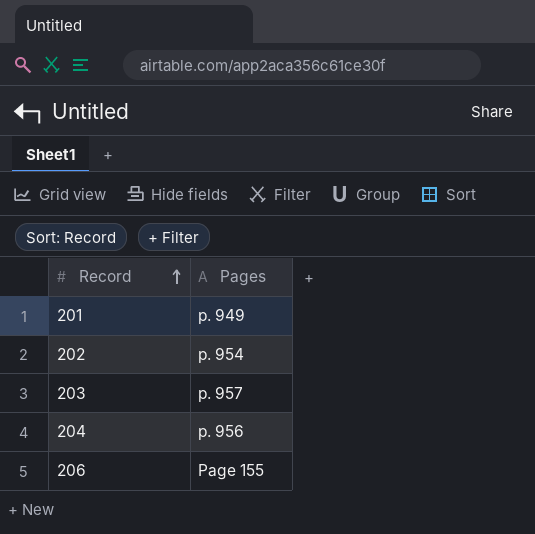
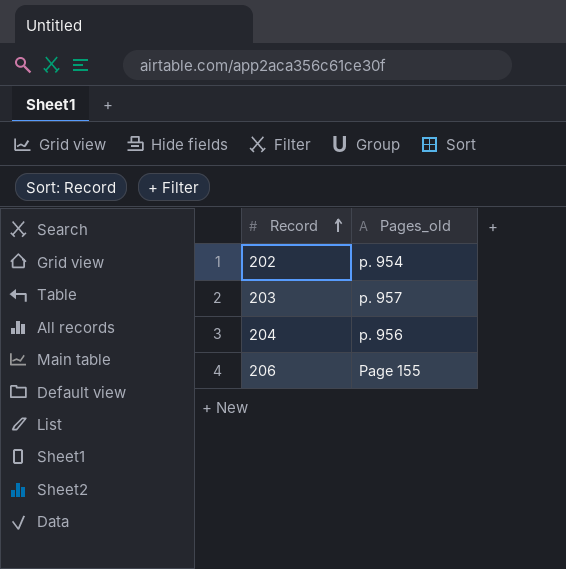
column name: Pages -> Pages_old
row 201: p. 949 -> none

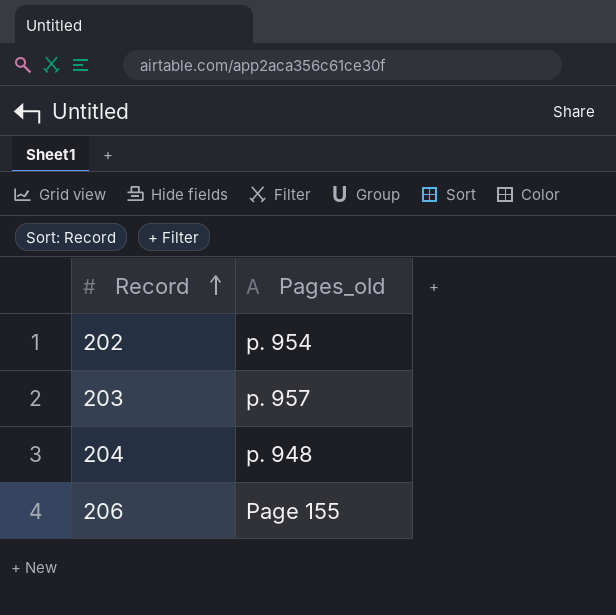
204 | Pages_old: p. 956 -> p. 948

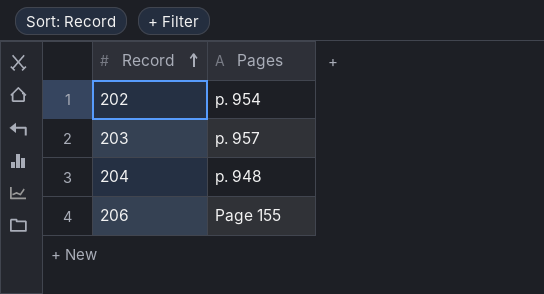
column name: Pages_old -> Pages

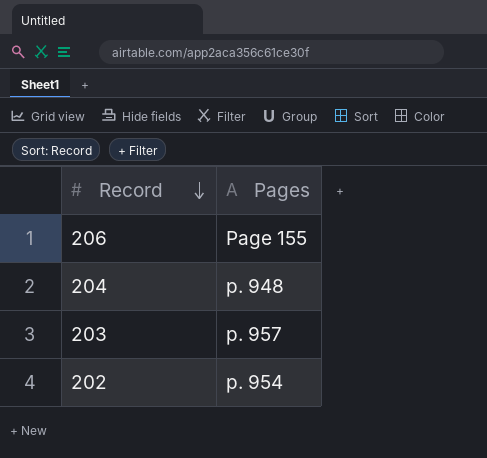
row order: Record ascending -> Record descending

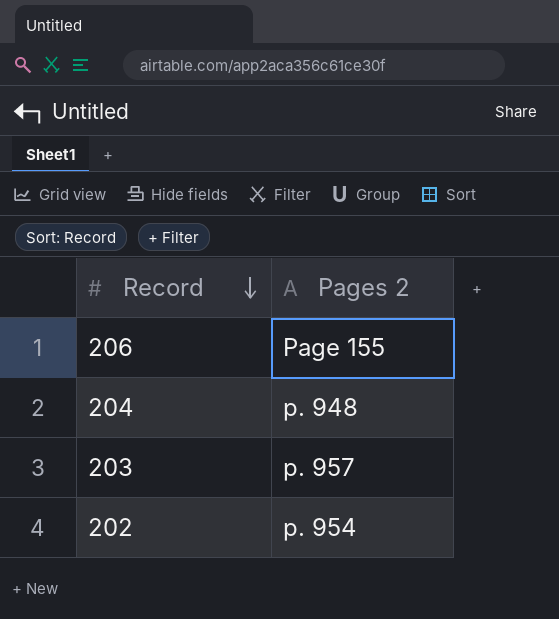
column name: Pages -> Pages 2

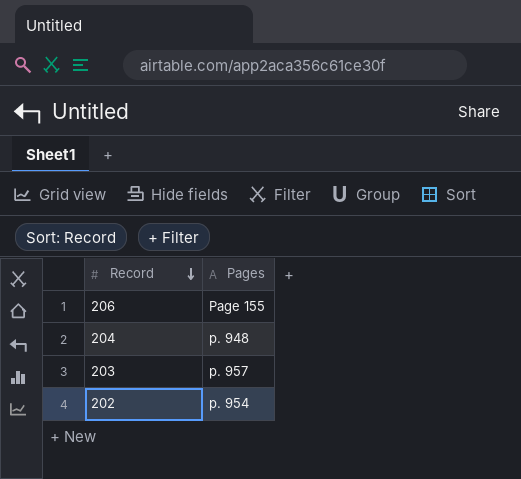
column name: Pages 2 -> Pages

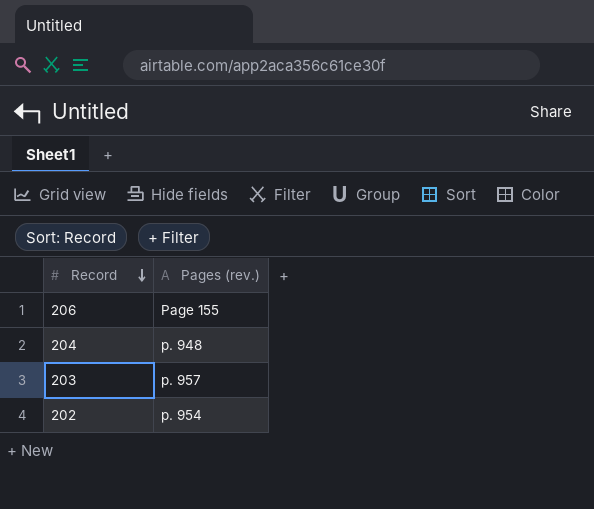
column name: Pages -> Pages (rev.)

